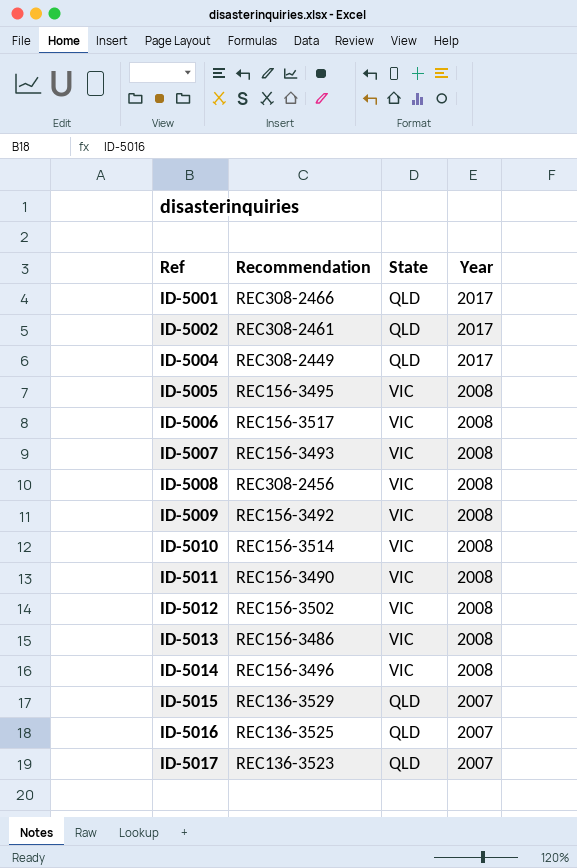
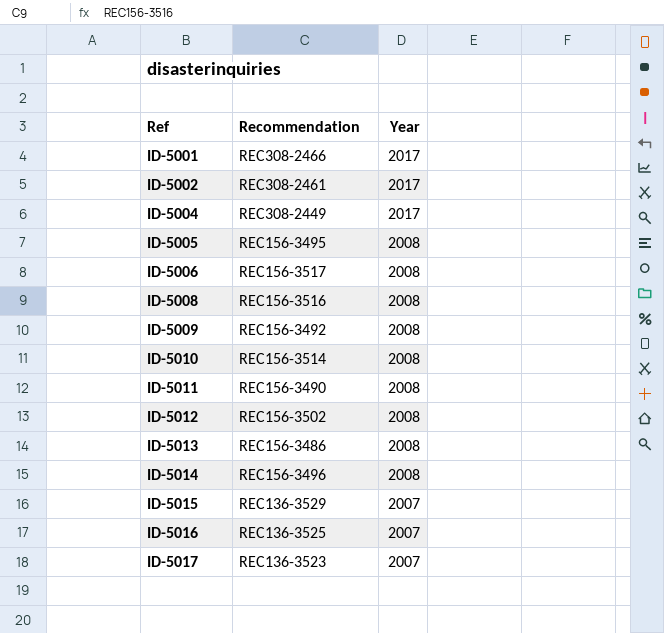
column State | position: 3 -> none
row ID-5007: REC156-3493 | VIC | 2008 -> none
ID-5008 | Recommendation: REC308-2456 -> REC156-3516

